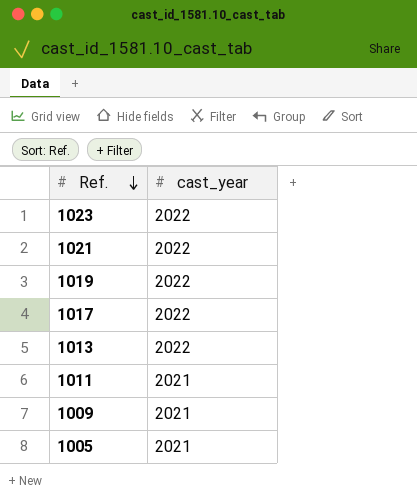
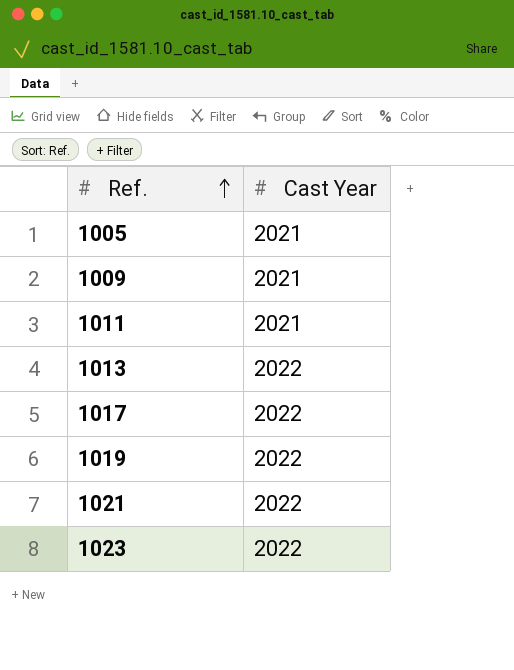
row order: Ref. descending -> Ref. ascending
column name: cast_year -> Cast Year

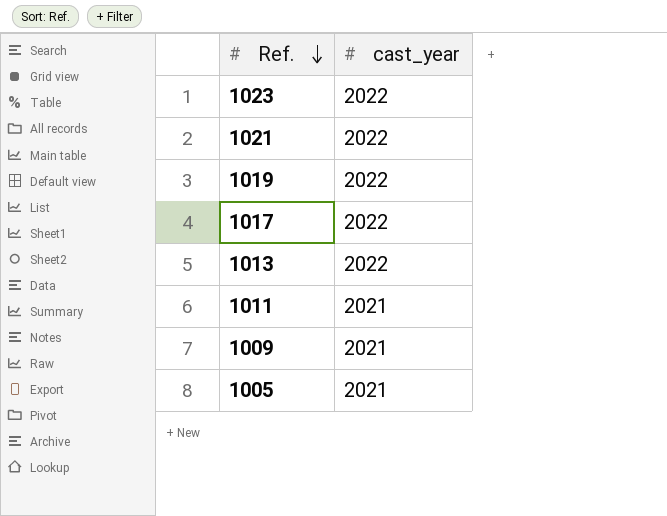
row order: Ref. ascending -> Ref. descending
column name: Cast Year -> cast_year

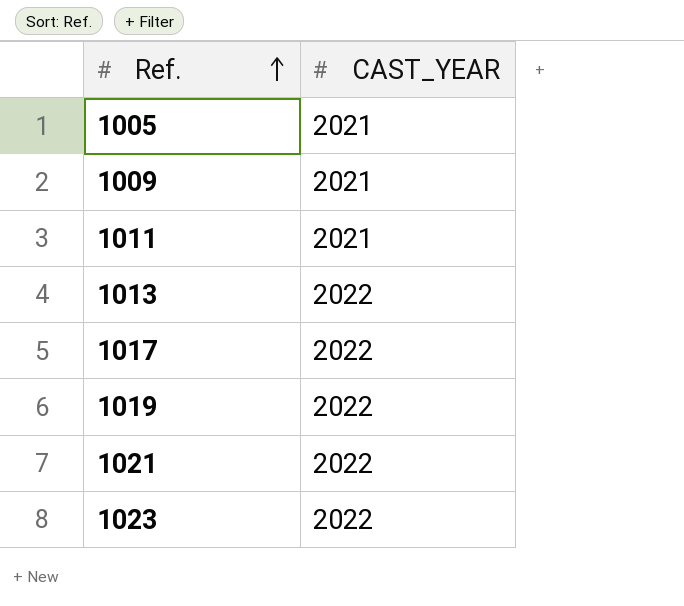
row order: Ref. descending -> Ref. ascending
column name: cast_year -> CAST_YEAR

